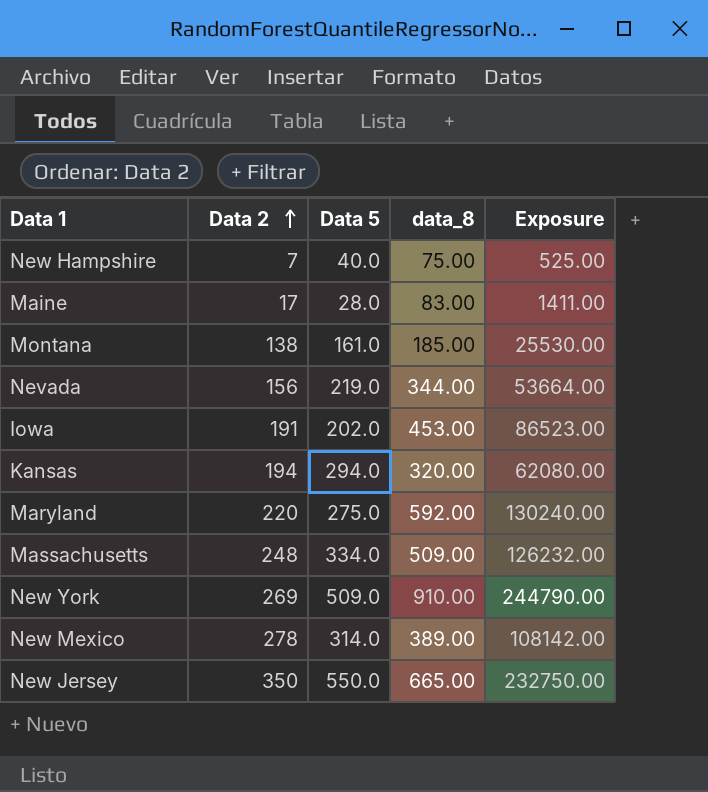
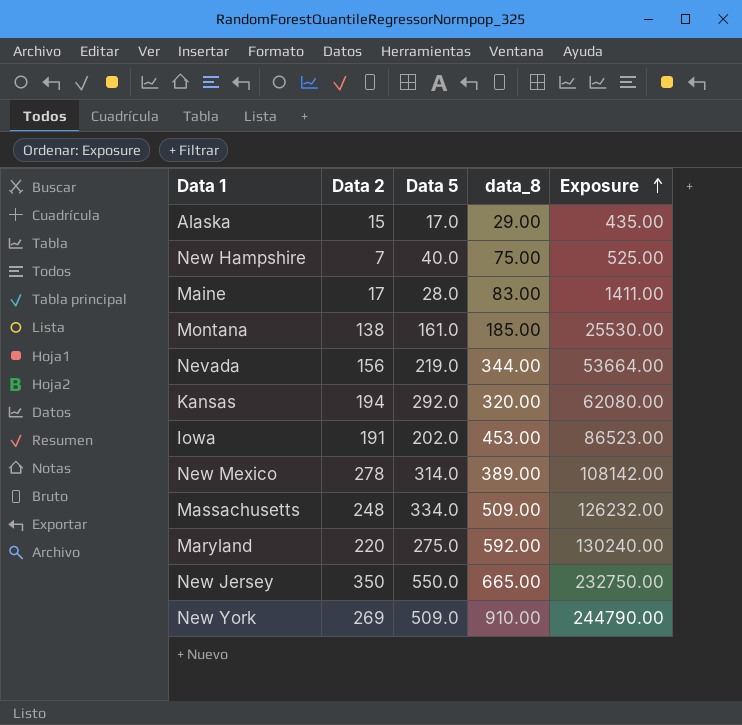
row order: Data 2 ascending -> Exposure ascending
row Alaska: none -> 15 | 17.0 | 29.00 | 435.00
Kansas | Data 5: 294.0 -> 292.0

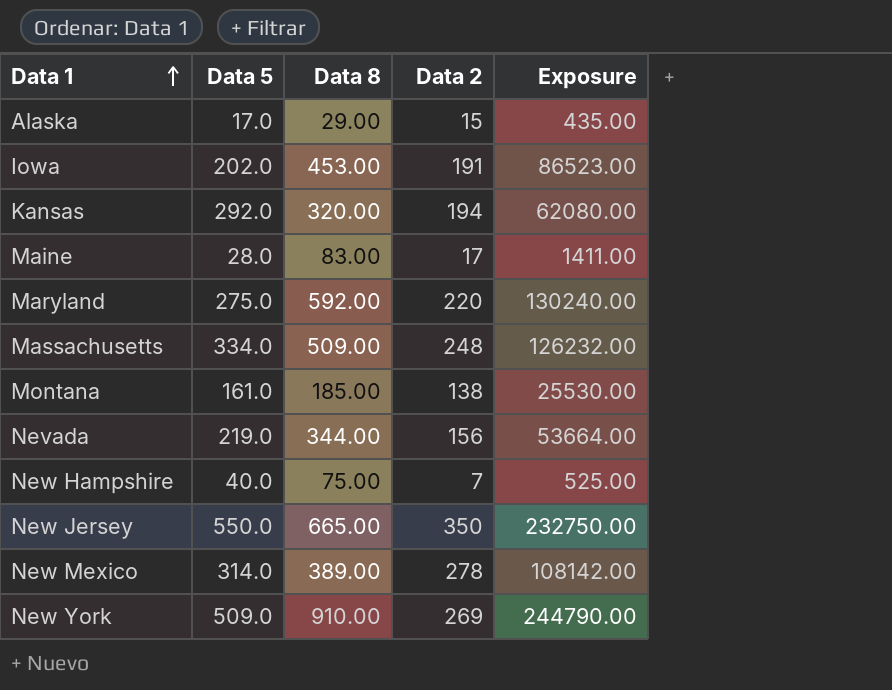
row order: Exposure ascending -> Data 1 ascending
column name: data_8 -> Data 8
column Data 2 | position: 2 -> 4

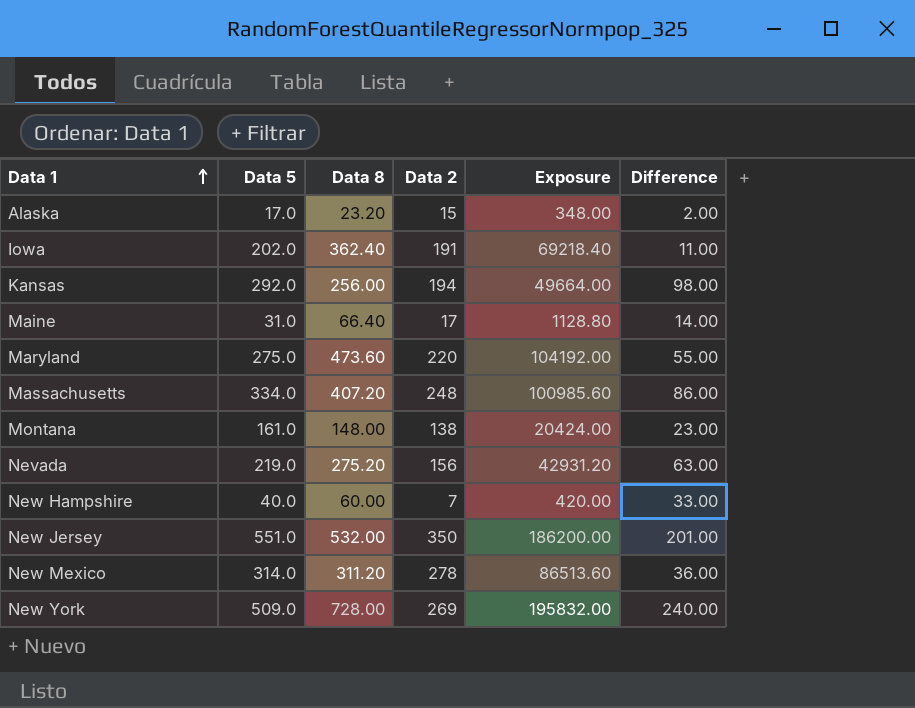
column Difference | formula: none -> [Data 5] - [Data 2]
Alaska | Data 8: 29.00 -> 23.20
Alaska | Exposure: 435.00 -> 348.00
Iowa | Data 8: 453.00 -> 362.40
Iowa | Exposure: 86523.00 -> 69218.40
Kansas | Data 8: 320.00 -> 256.00
Kansas | Exposure: 62080.00 -> 49664.00
Maine | Data 5: 28.0 -> 31.0
Maine | Data 8: 83.00 -> 66.40
Maine | Exposure: 1411.00 -> 1128.80
Maryland | Data 8: 592.00 -> 473.60
Maryland | Exposure: 130240.00 -> 104192.00
Massachusetts | Data 8: 509.00 -> 407.20
Massachusetts | Exposure: 126232.00 -> 100985.60
Montana | Data 8: 185.00 -> 148.00
Montana | Exposure: 25530.00 -> 20424.00
Nevada | Data 8: 344.00 -> 275.20
Nevada | Exposure: 53664.00 -> 42931.20
New Hampshire | Data 8: 75.00 -> 60.00
New Hampshire | Exposure: 525.00 -> 420.00
New Jersey | Data 5: 550.0 -> 551.0
New Jersey | Data 8: 665.00 -> 532.00
New Jersey | Exposure: 232750.00 -> 186200.00
New Mexico | Data 8: 389.00 -> 311.20
New Mexico | Exposure: 108142.00 -> 86513.60
New York | Data 8: 910.00 -> 728.00
New York | Exposure: 244790.00 -> 195832.00

